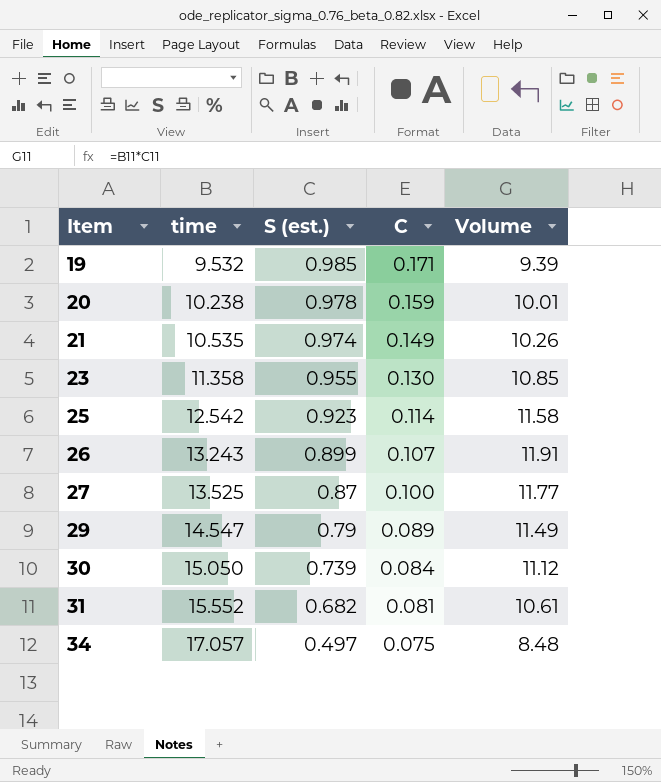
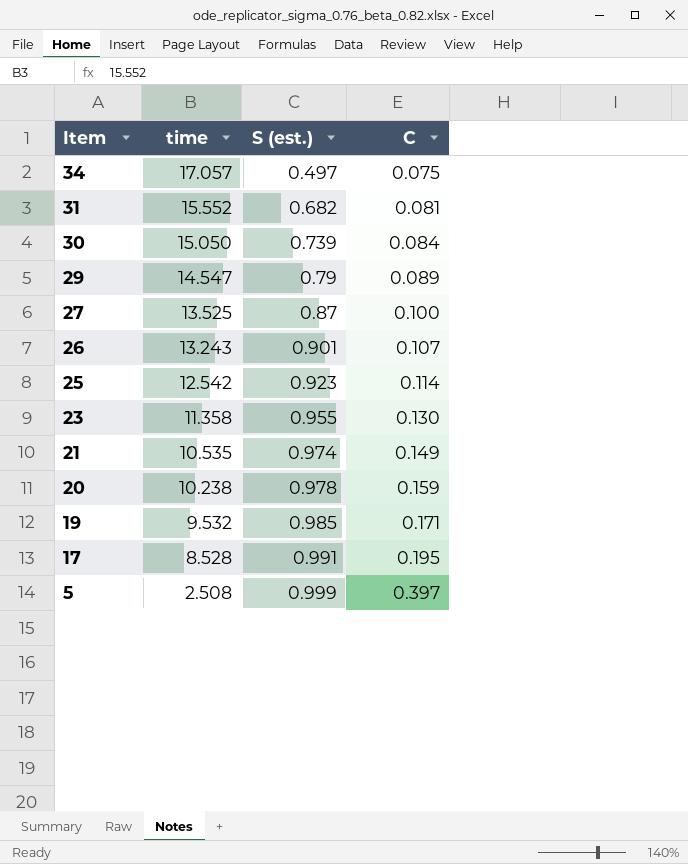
row order: Item ascending -> Item descending
column Volume | formula: [time] * [S (est.)] -> none
26 | S (est.): 0.899 -> 0.901
row 17: none -> 8.528 | 0.991 | 0.195
row 5: none -> 2.508 | 0.999 | 0.397

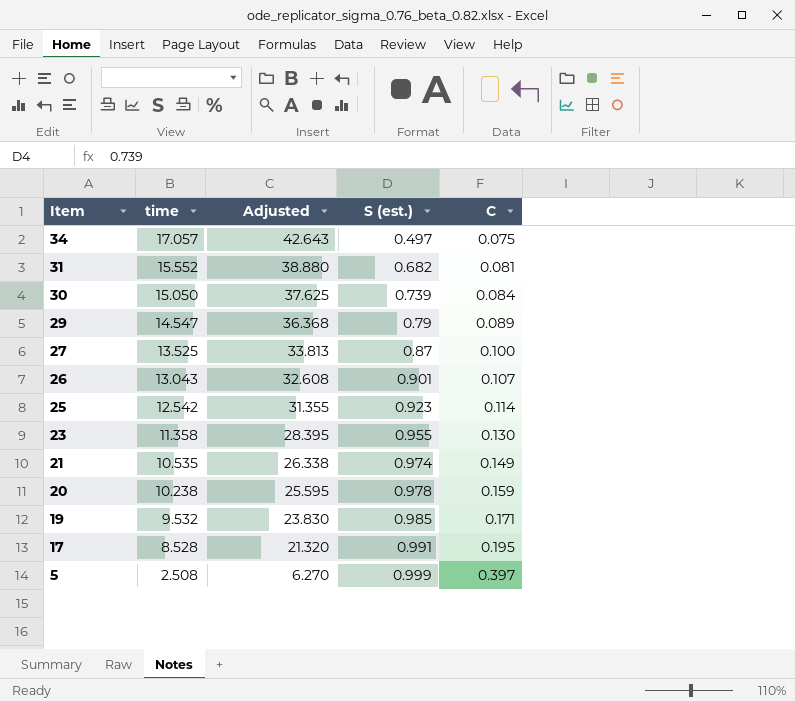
column Adjusted | formula: none -> [time] * 2.5
26 | time: 13.243 -> 13.043

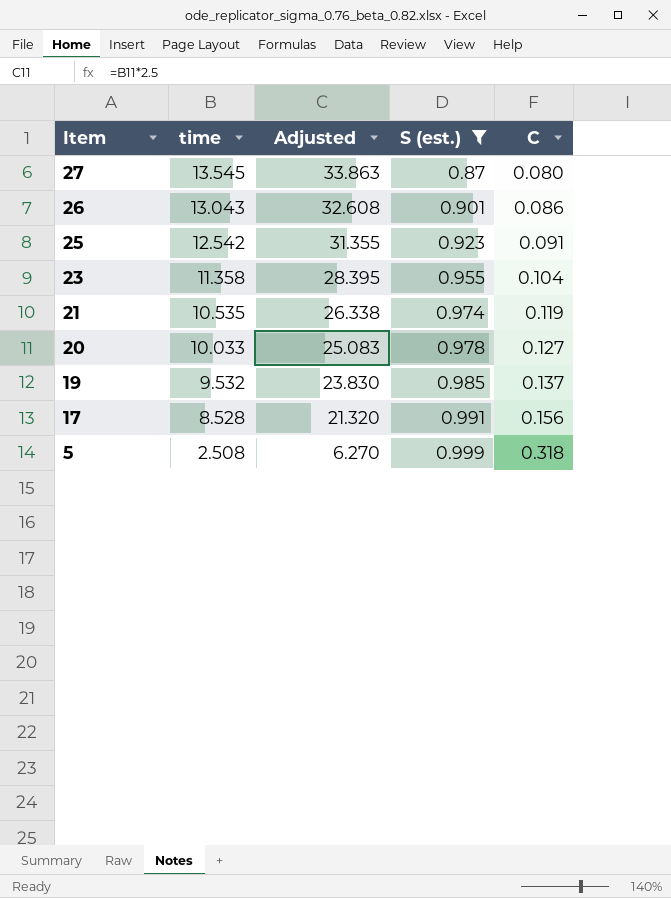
filter: none -> S (est.) >= 0.87
27 | time: 13.525 -> 13.545
27 | Adjusted: 33.813 -> 33.863
27 | C: 0.100 -> 0.080
26 | C: 0.107 -> 0.086
25 | C: 0.114 -> 0.091
23 | C: 0.130 -> 0.104
21 | C: 0.149 -> 0.119
20 | time: 10.238 -> 10.033
20 | Adjusted: 25.595 -> 25.083
20 | C: 0.159 -> 0.127
19 | C: 0.171 -> 0.137
17 | C: 0.195 -> 0.156
5 | C: 0.397 -> 0.318

